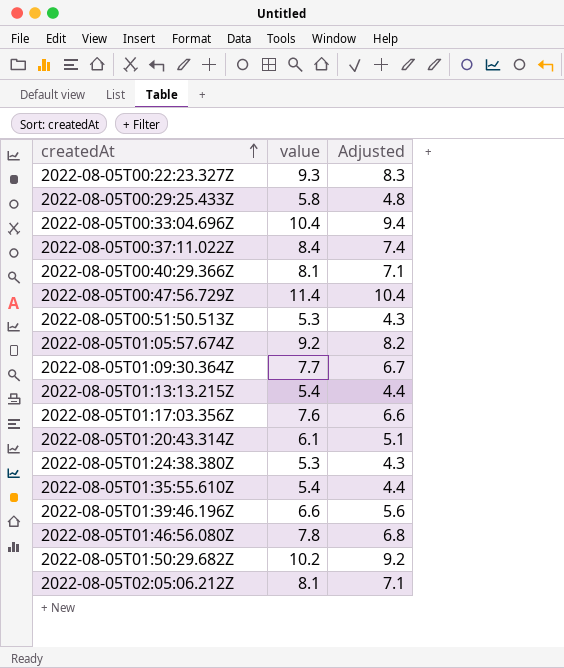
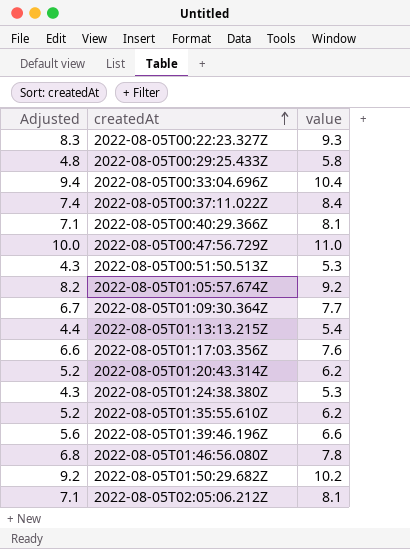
column Adjusted | position: 3 -> 1
2022-08-05T00:47:56.729Z | Adjusted: 10.4 -> 10.0
2022-08-05T00:47:56.729Z | value: 11.4 -> 11.0
2022-08-05T01:20:43.314Z | Adjusted: 5.1 -> 5.2
2022-08-05T01:20:43.314Z | value: 6.1 -> 6.2
2022-08-05T01:35:55.610Z | Adjusted: 4.4 -> 5.2
2022-08-05T01:35:55.610Z | value: 5.4 -> 6.2

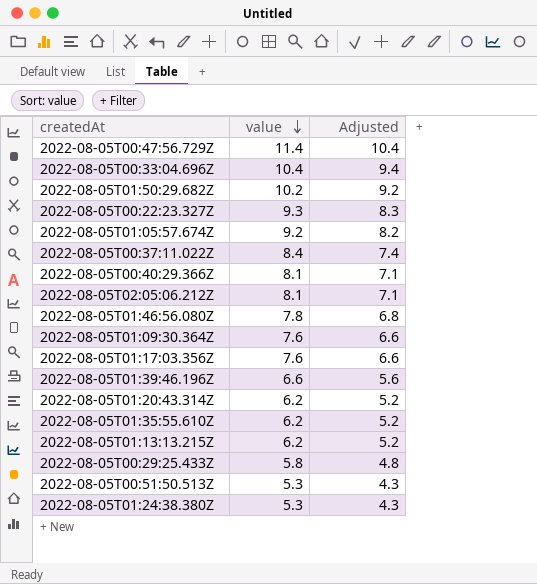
row order: createdAt ascending -> value descending
column Adjusted | position: 1 -> 3
2022-08-05T00:47:56.729Z | value: 11.0 -> 11.4
2022-08-05T00:47:56.729Z | Adjusted: 10.0 -> 10.4
2022-08-05T01:09:30.364Z | value: 7.7 -> 7.6
2022-08-05T01:09:30.364Z | Adjusted: 6.7 -> 6.6
2022-08-05T01:13:13.215Z | value: 5.4 -> 6.2
2022-08-05T01:13:13.215Z | Adjusted: 4.4 -> 5.2

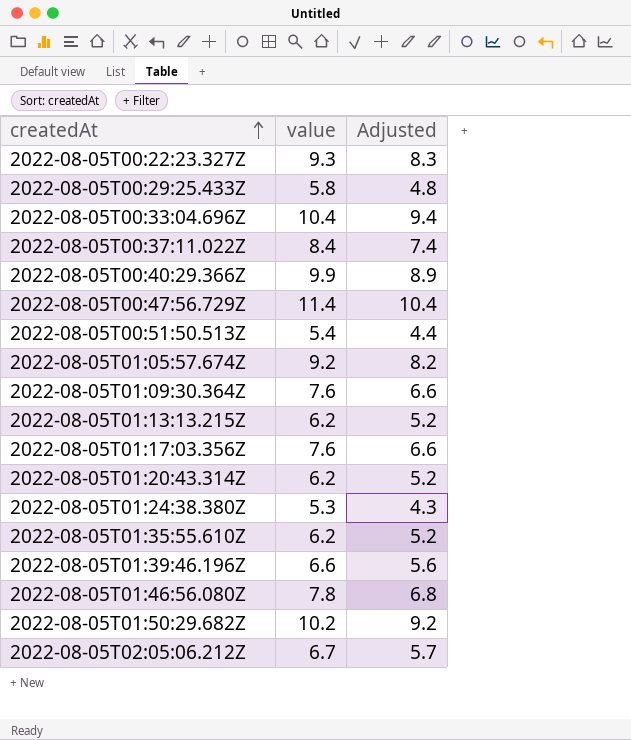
row order: value descending -> createdAt ascending
2022-08-05T00:40:29.366Z | value: 8.1 -> 9.9
2022-08-05T00:40:29.366Z | Adjusted: 7.1 -> 8.9
2022-08-05T00:51:50.513Z | value: 5.3 -> 5.4
2022-08-05T00:51:50.513Z | Adjusted: 4.3 -> 4.4
2022-08-05T02:05:06.212Z | value: 8.1 -> 6.7
2022-08-05T02:05:06.212Z | Adjusted: 7.1 -> 5.7

